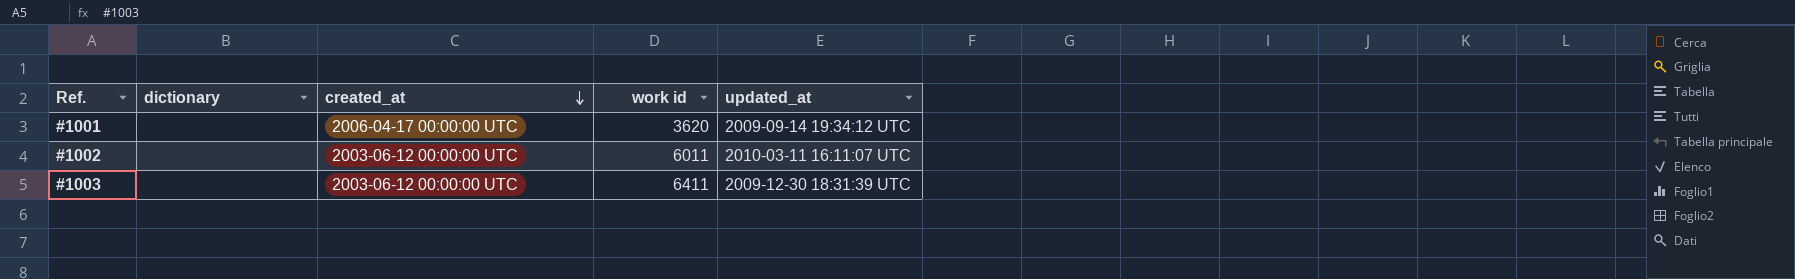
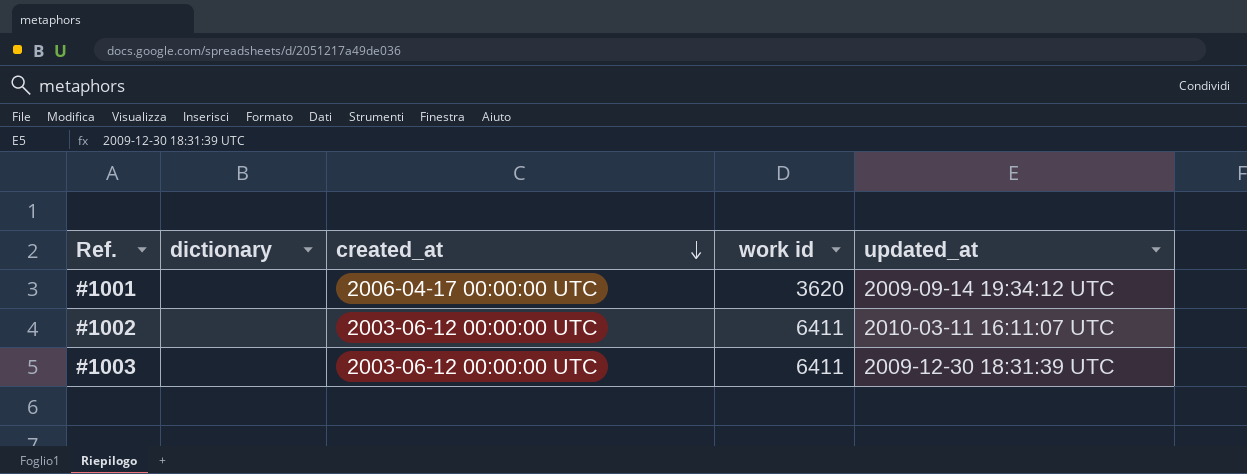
#1002 | work id: 6011 -> 6411

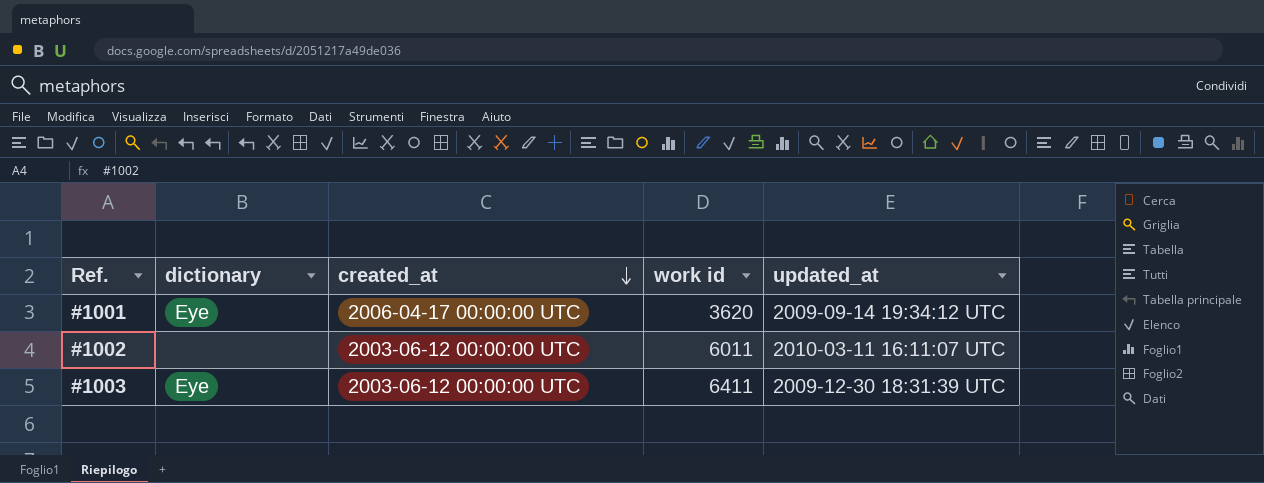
#1001 | dictionary: none -> Eye
#1002 | work id: 6411 -> 6011
#1003 | dictionary: none -> Eye

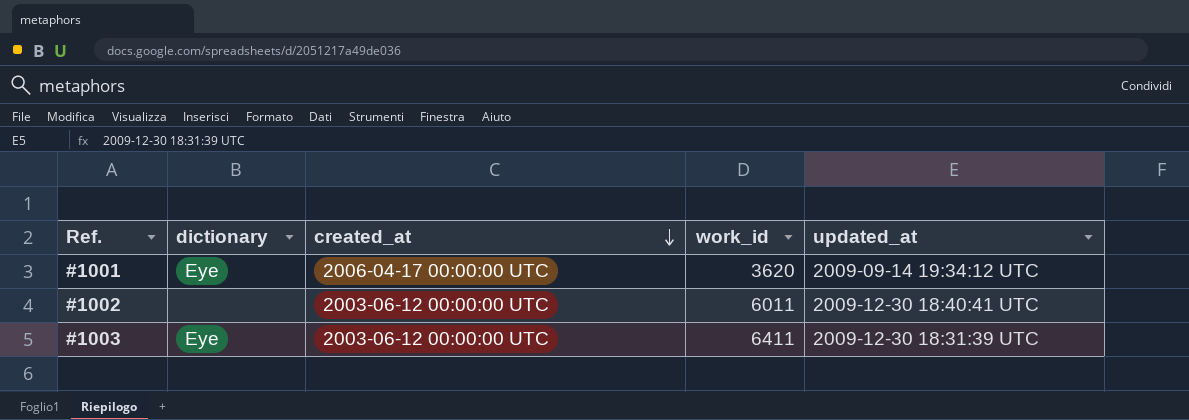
column name: work id -> work_id
#1002 | updated_at: 2010-03-11 16:11:07 UTC -> 2009-12-30 18:40:41 UTC

